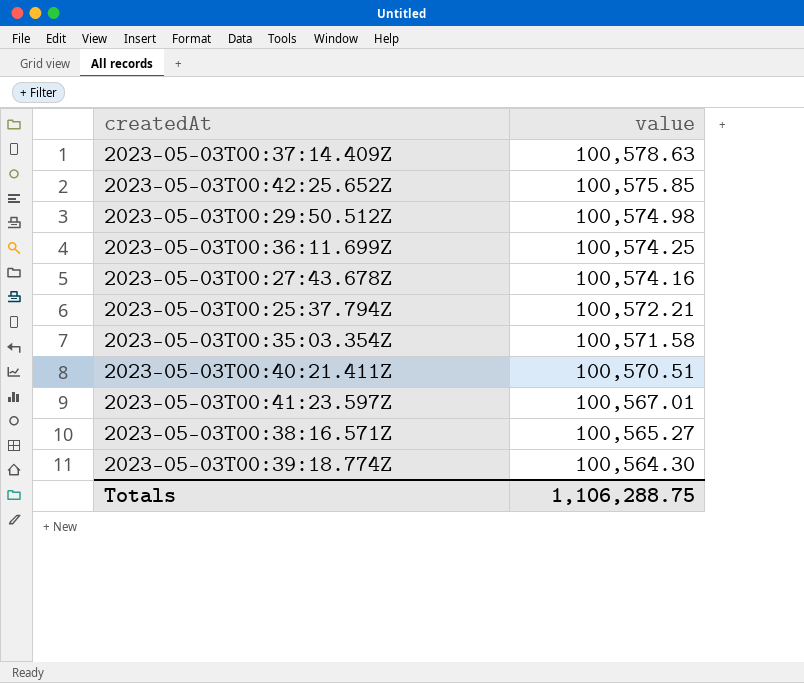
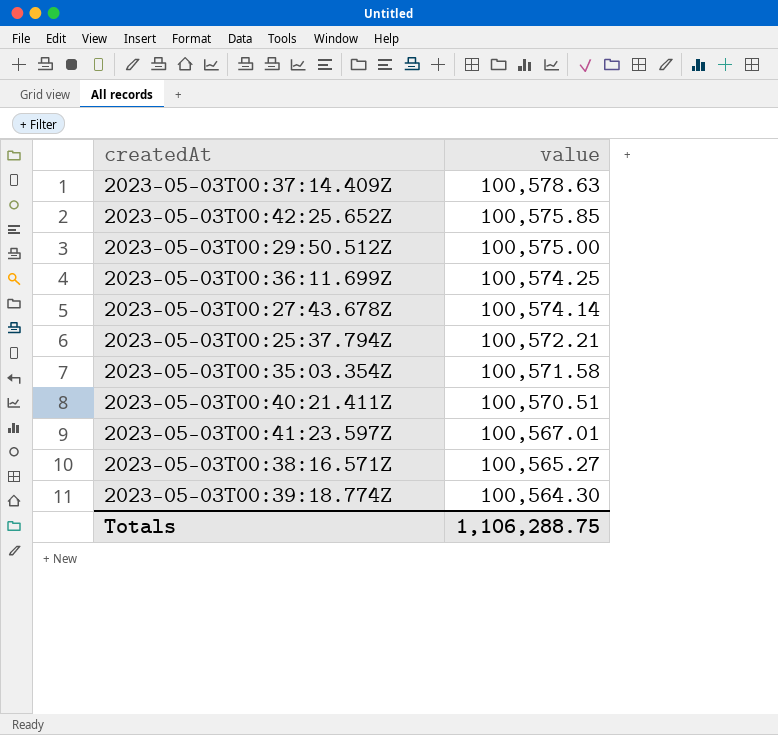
2023-05-03T00:29:50.512Z | value: 100,574.98 -> 100,575.00
2023-05-03T00:27:43.678Z | value: 100,574.16 -> 100,574.14

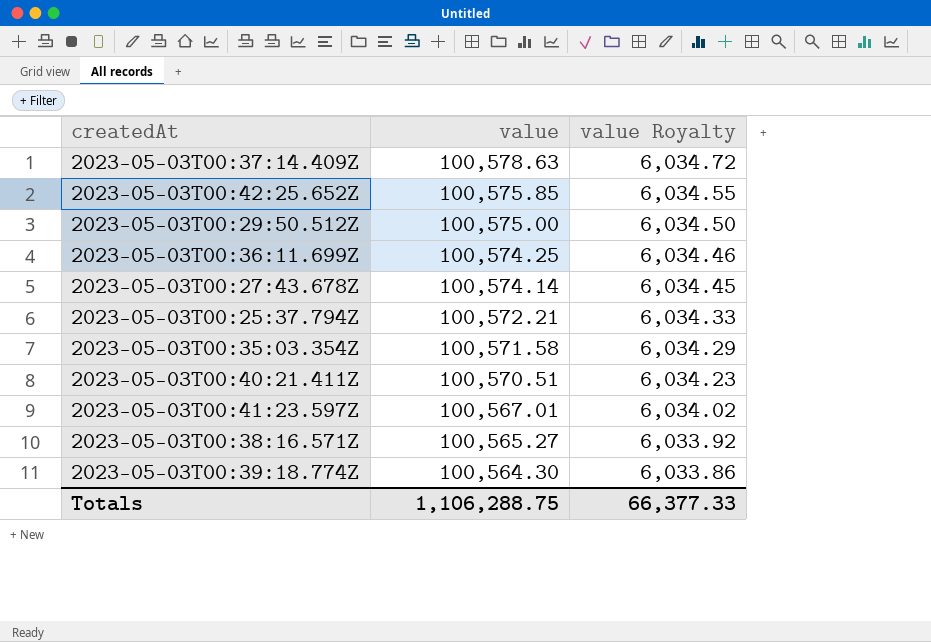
column value Royalty | formula: none -> [value] * 0.06

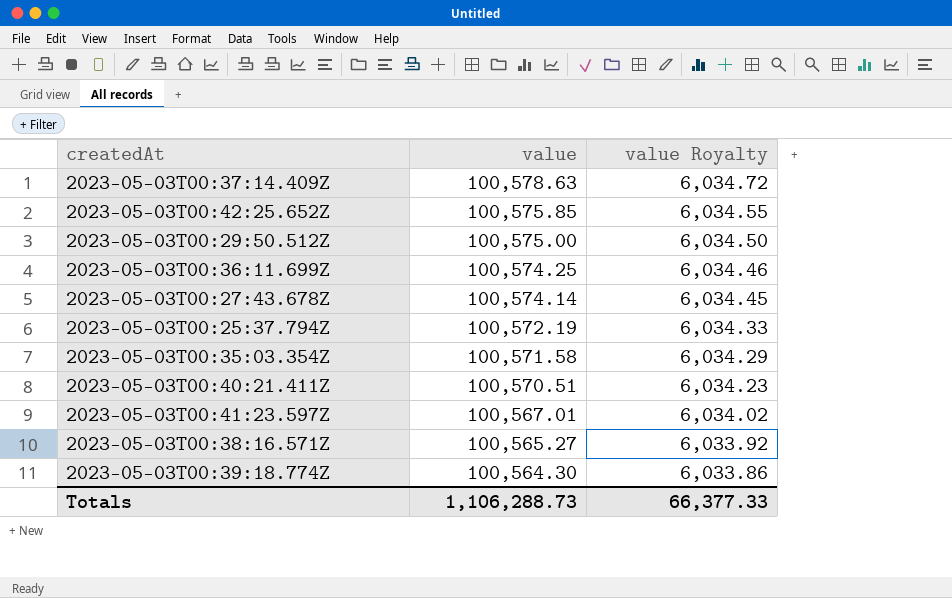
2023-05-03T00:25:37.794Z | value: 100,572.21 -> 100,572.19
Totals | value: 1,106,288.75 -> 1,106,288.73

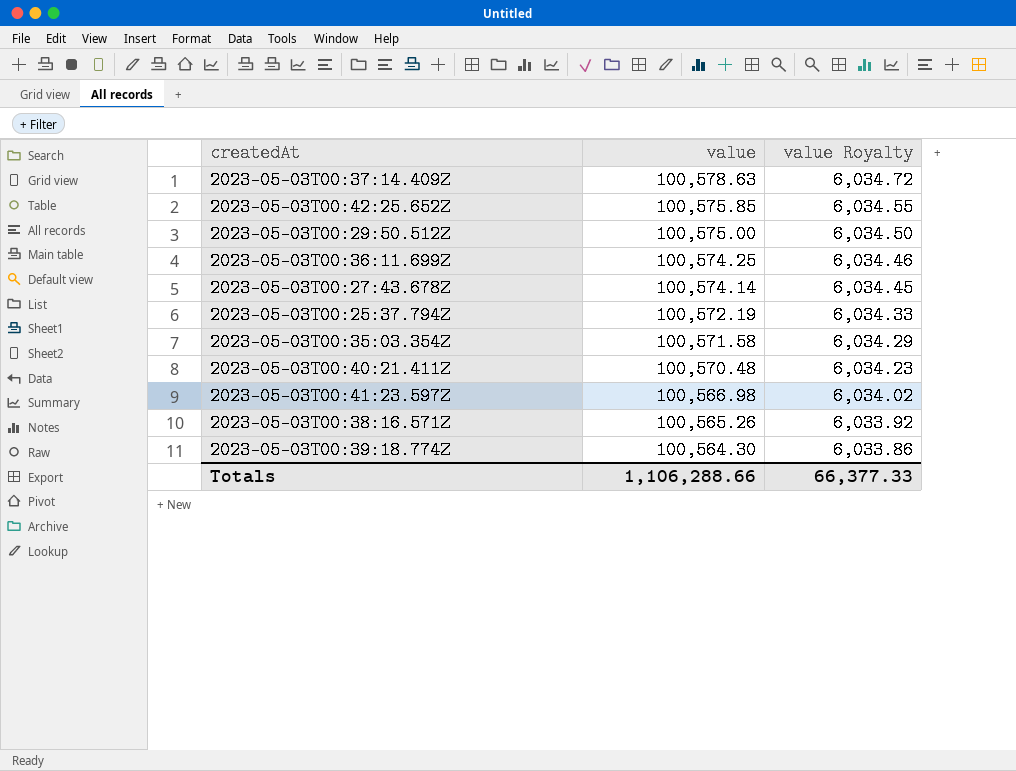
2023-05-03T00:40:21.411Z | value: 100,570.51 -> 100,570.48
2023-05-03T00:41:23.597Z | value: 100,567.01 -> 100,566.98
2023-05-03T00:38:16.571Z | value: 100,565.27 -> 100,565.26
Totals | value: 1,106,288.73 -> 1,106,288.66

